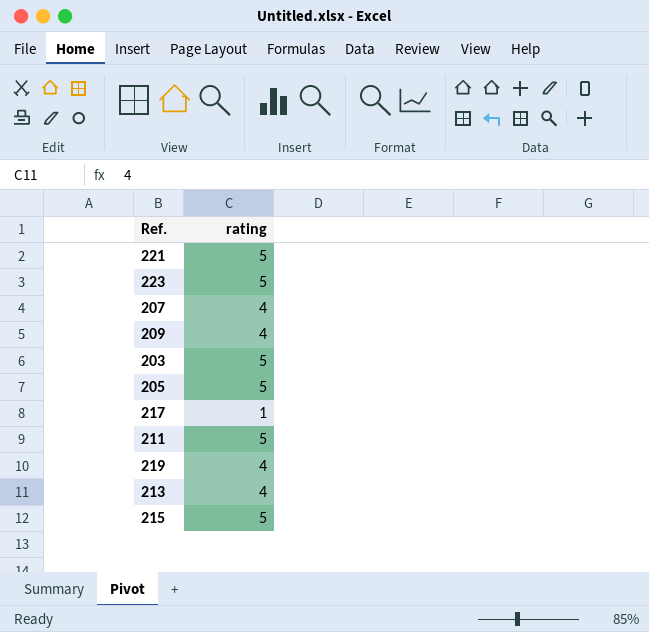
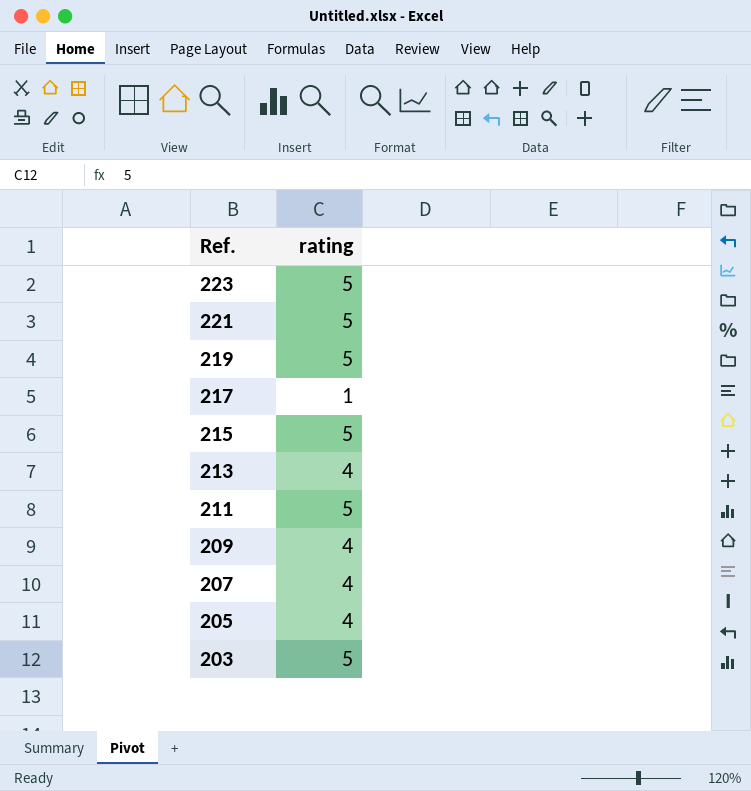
row order: none -> Ref. descending
219 | rating: 4 -> 5
205 | rating: 5 -> 4

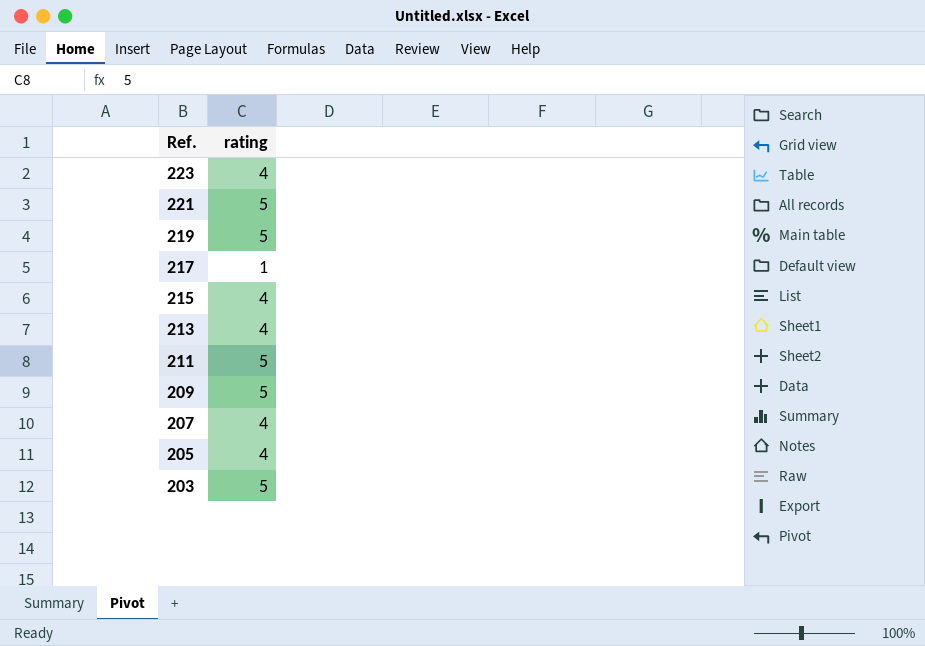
223 | rating: 5 -> 4
215 | rating: 5 -> 4
209 | rating: 4 -> 5

